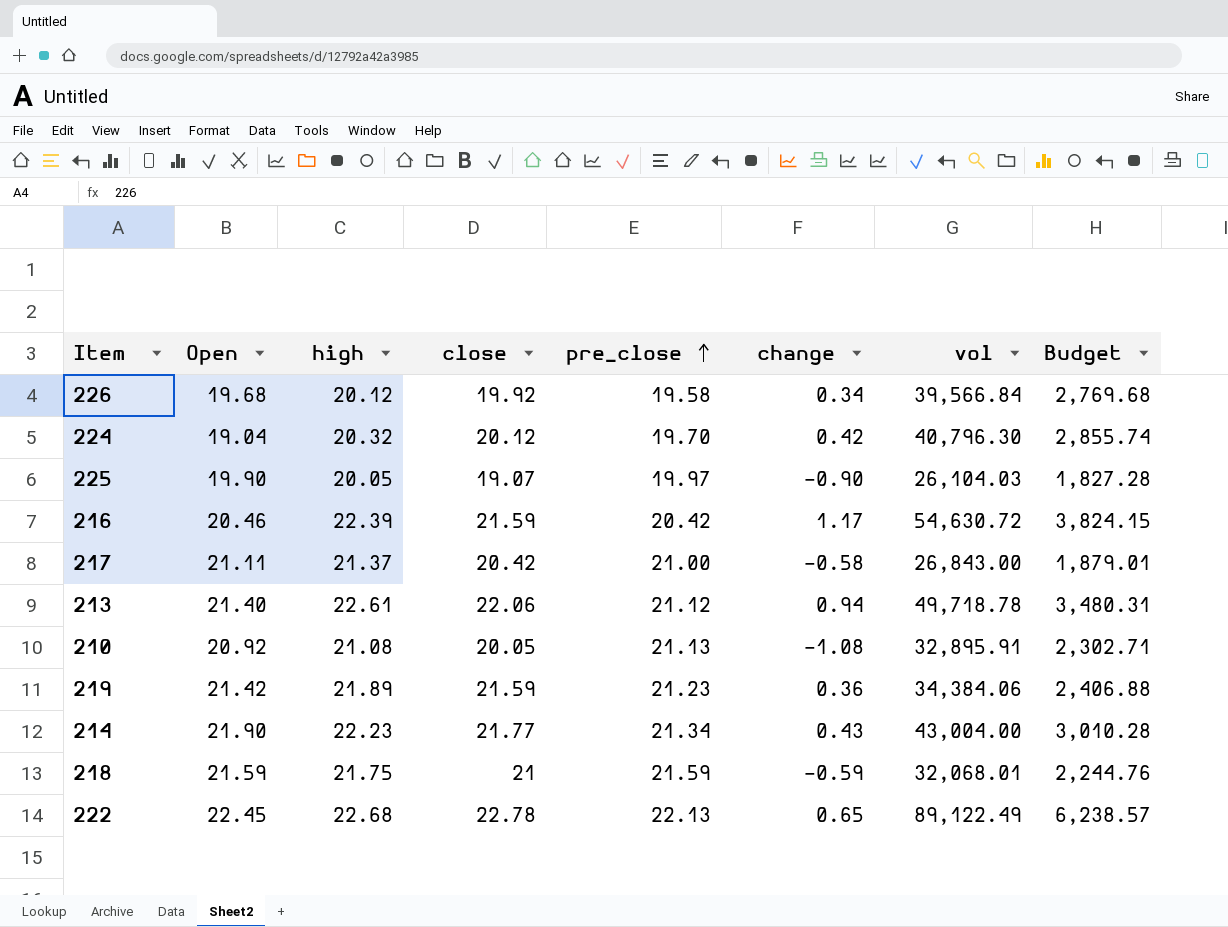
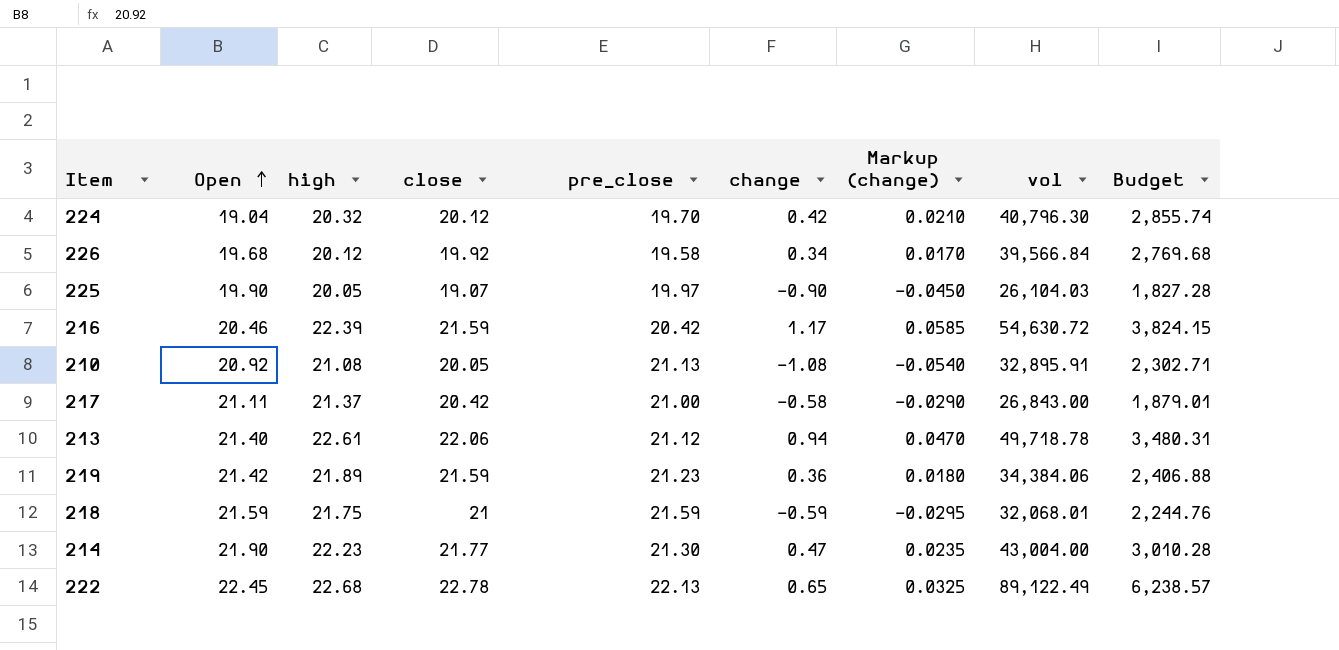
row order: pre_close ascending -> Open ascending
column Markup (change) | formula: none -> [change] * 0.05
214 | pre_close: 21.34 -> 21.30
214 | change: 0.43 -> 0.47

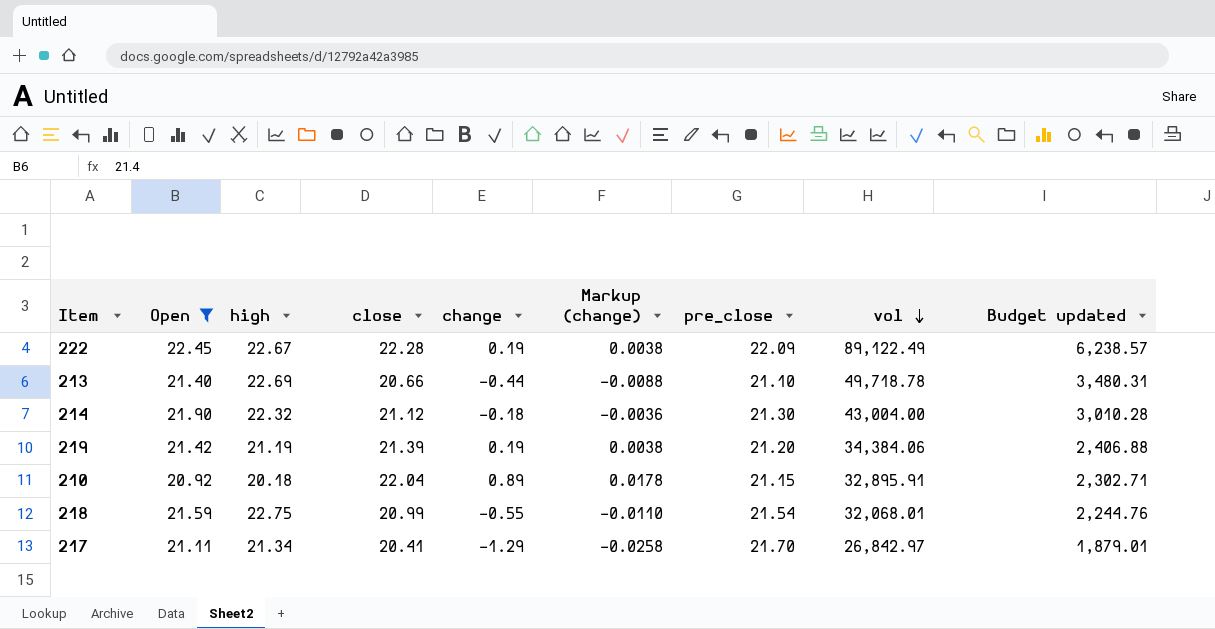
filter: none -> Open >= 20.92
row order: Open ascending -> vol descending
column Markup (change) | formula: [change] * 0.05 -> [change] * 0.02
column pre_close | position: 5 -> 7
column name: Budget -> Budget updated
222 | high: 22.68 -> 22.67
222 | close: 22.78 -> 22.28
222 | change: 0.65 -> 0.19
222 | pre_close: 22.13 -> 22.09
213 | high: 22.61 -> 22.69
213 | close: 22.06 -> 20.66
213 | change: 0.94 -> -0.44
213 | pre_close: 21.12 -> 21.10
214 | high: 22.23 -> 22.32
214 | close: 21.77 -> 21.12
214 | change: 0.47 -> -0.18
219 | high: 21.89 -> 21.19
219 | close: 21.59 -> 21.39
219 | change: 0.36 -> 0.19
219 | pre_close: 21.23 -> 21.20
210 | high: 21.08 -> 20.18
210 | close: 20.05 -> 22.04
210 | change: -1.08 -> 0.89
210 | pre_close: 21.13 -> 21.15
218 | high: 21.75 -> 22.75
218 | close: 21 -> 20.99
218 | change: -0.59 -> -0.55
218 | pre_close: 21.59 -> 21.54
217 | high: 21.37 -> 21.34
217 | close: 20.42 -> 20.41
217 | change: -0.58 -> -1.29
217 | pre_close: 21.00 -> 21.70
217 | vol: 26,843.00 -> 26,842.97

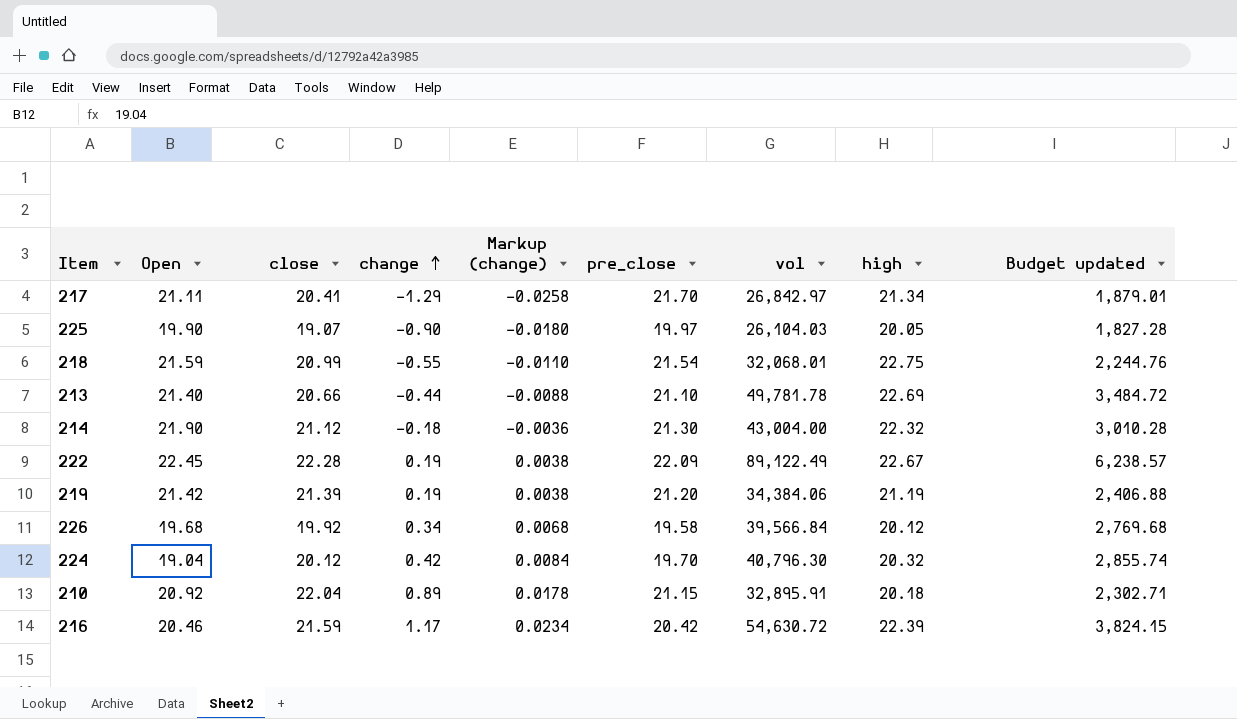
filter: Open >= 20.92 -> none
row order: vol descending -> change ascending
column high | position: 3 -> 8
213 | vol: 49,718.78 -> 49,781.78
213 | Budget updated: 3,480.31 -> 3,484.72

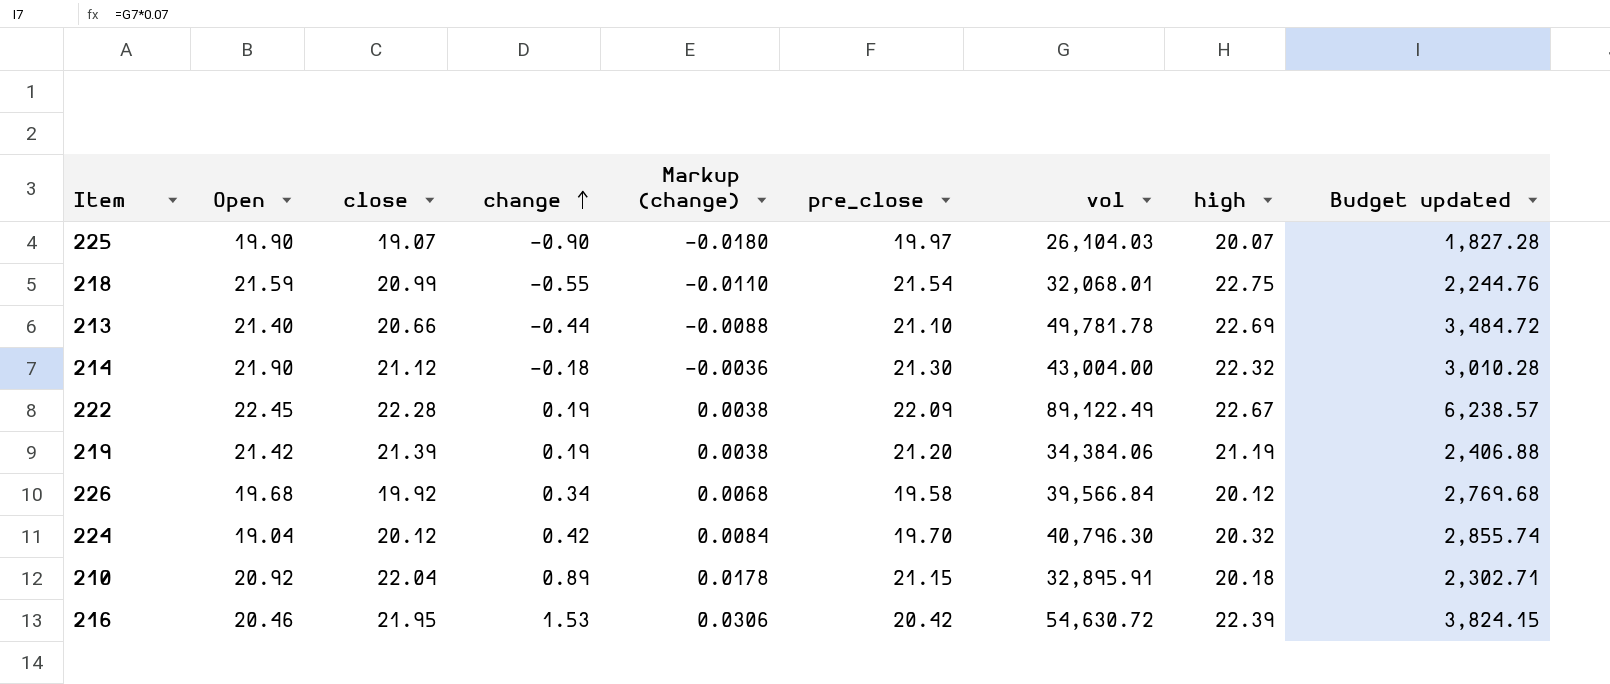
row 217: 21.11 | 20.41 | -1.29 | -0.0258 | 21.70 | 26,842.97 | 21.34 | 1,879.01 -> none
225 | high: 20.05 -> 20.07
216 | close: 21.59 -> 21.95
216 | change: 1.17 -> 1.53
216 | Markup (change): 0.0234 -> 0.0306

